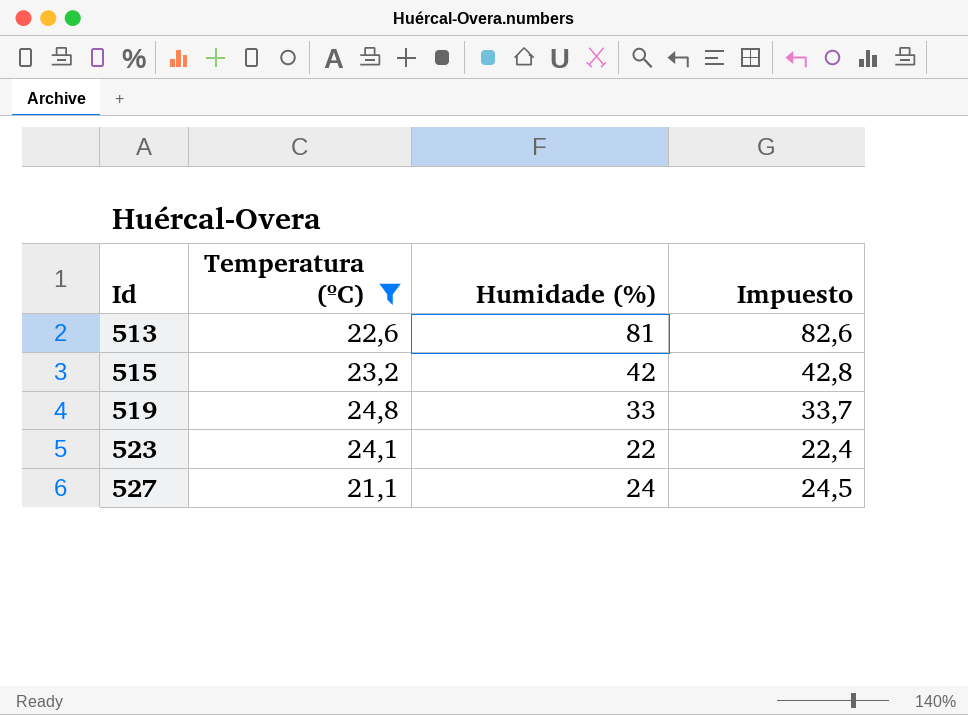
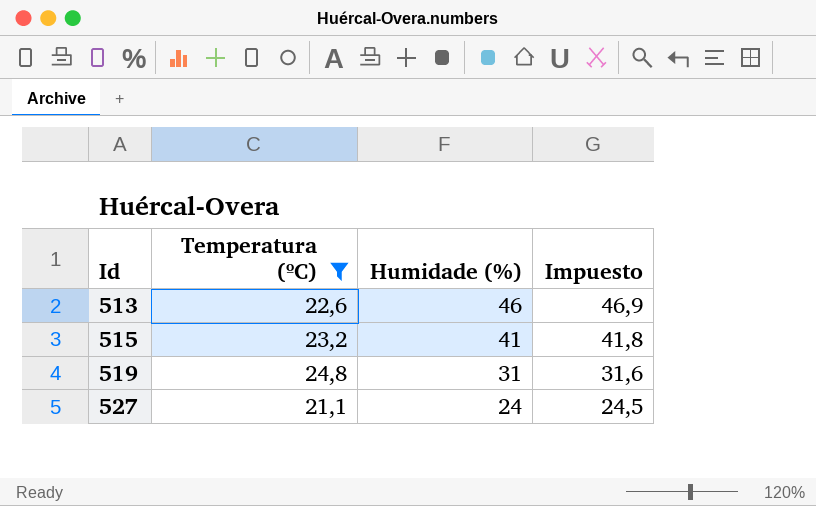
row 523: 24,1 | 22 | 22,4 -> none
513 | Humidade (%): 81 -> 46
513 | Impuesto: 82,6 -> 46,9
515 | Humidade (%): 42 -> 41
515 | Impuesto: 42,8 -> 41,8
519 | Humidade (%): 33 -> 31
519 | Impuesto: 33,7 -> 31,6

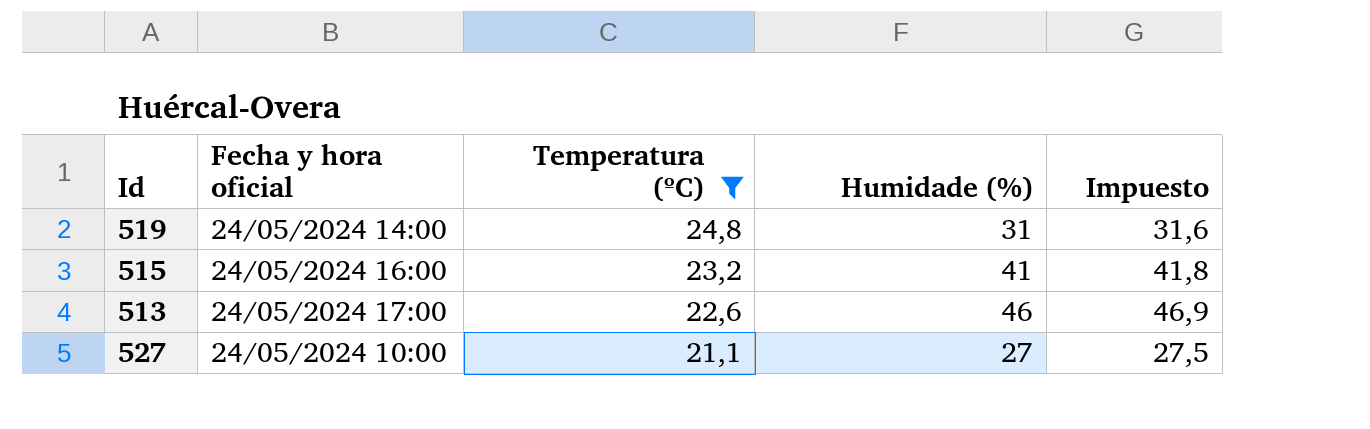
row order: Id ascending -> Temperatura (ºC) descending
column Fecha y hora oficial | position: none -> 2
527 | Humidade (%): 24 -> 27
527 | Impuesto: 24,5 -> 27,5

